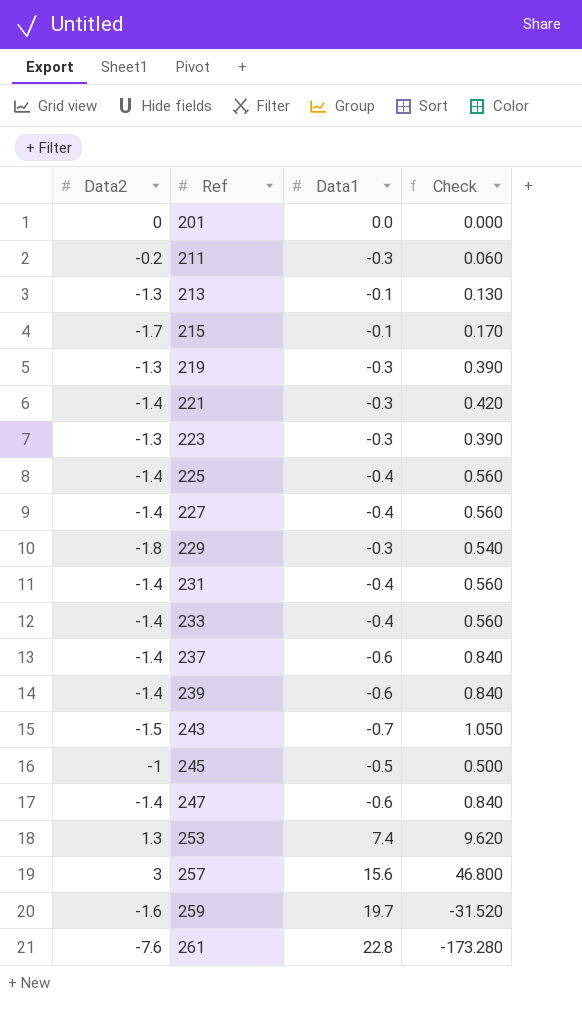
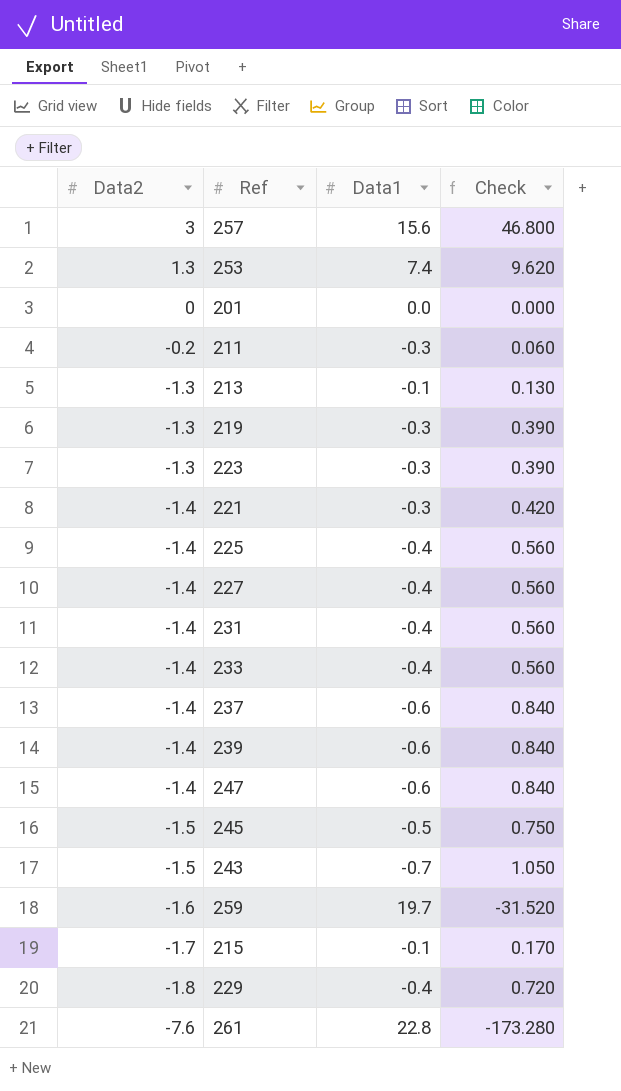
row order: Ref ascending -> Data2 descending
245 | Data2: -1 -> -1.5
245 | Check: 0.500 -> 0.750
229 | Data1: -0.3 -> -0.4
229 | Check: 0.540 -> 0.720

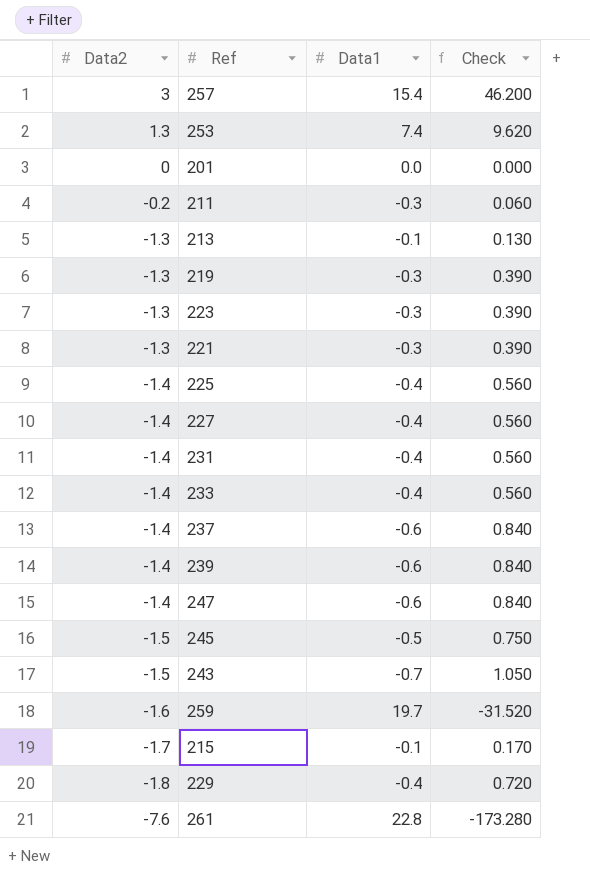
257 | Data1: 15.6 -> 15.4
257 | Check: 46.800 -> 46.200
221 | Data2: -1.4 -> -1.3
221 | Check: 0.420 -> 0.390

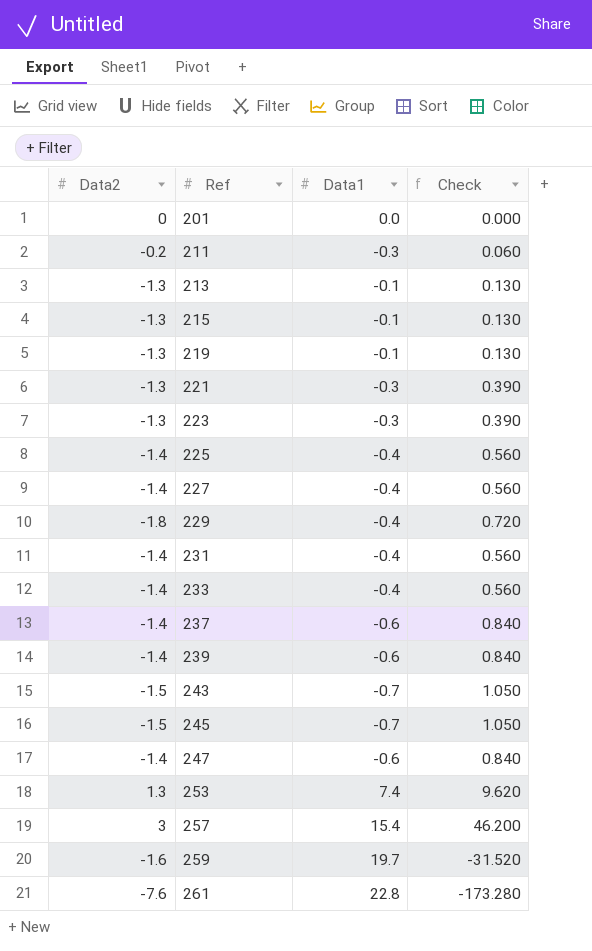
row order: Data2 descending -> Ref ascending
215 | Data2: -1.7 -> -1.3
215 | Check: 0.170 -> 0.130
219 | Data1: -0.3 -> -0.1
219 | Check: 0.390 -> 0.130
245 | Data1: -0.5 -> -0.7
245 | Check: 0.750 -> 1.050

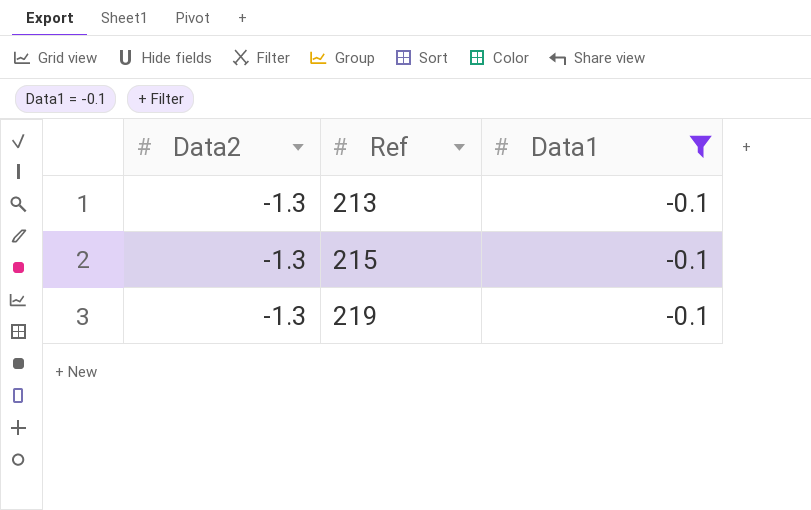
filter: none -> Data1 = -0.1
column Check | formula: [Data2] * [Data1] -> none

